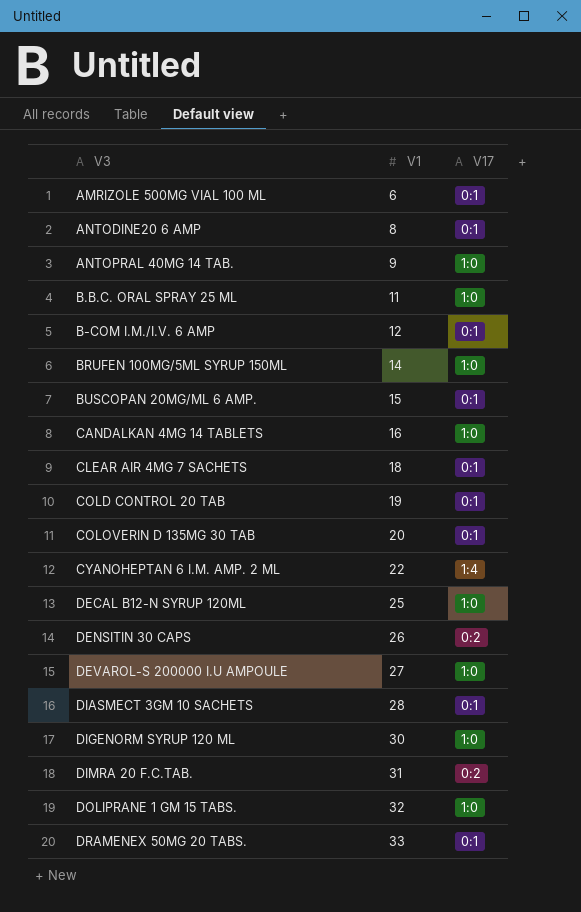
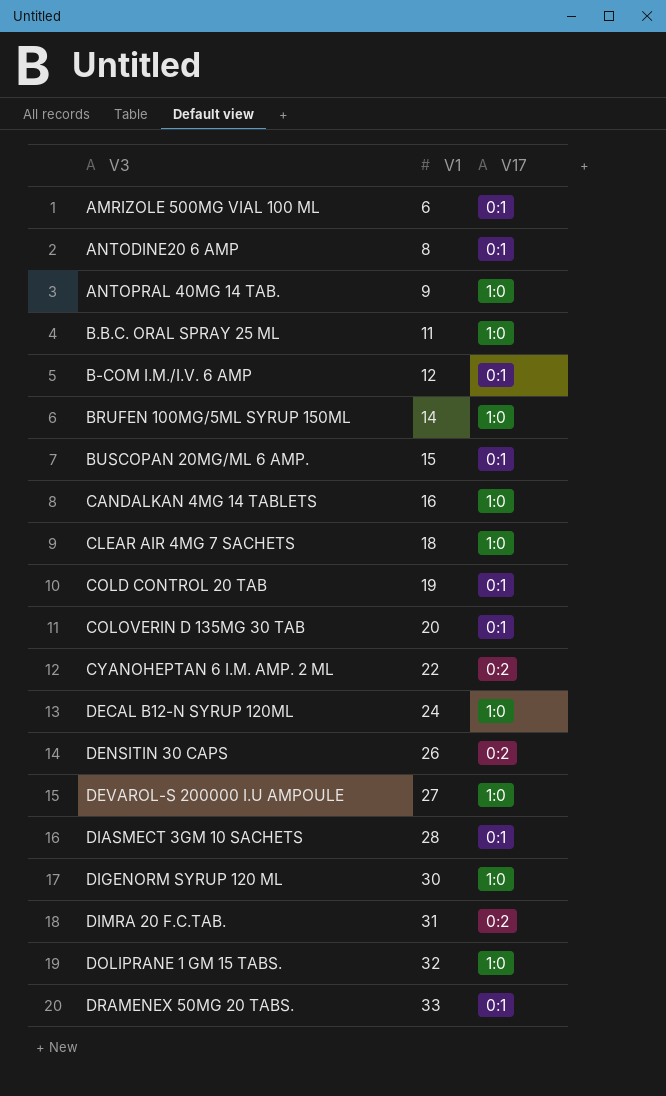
CLEAR AIR 4MG 7 SACHETS | V17: 0:1 -> 1:0
CYANOHEPTAN 6 I.M. AMP. 2 ML | V17: 1:4 -> 0:2
DECAL B12-N SYRUP 120ML | V1: 25 -> 24

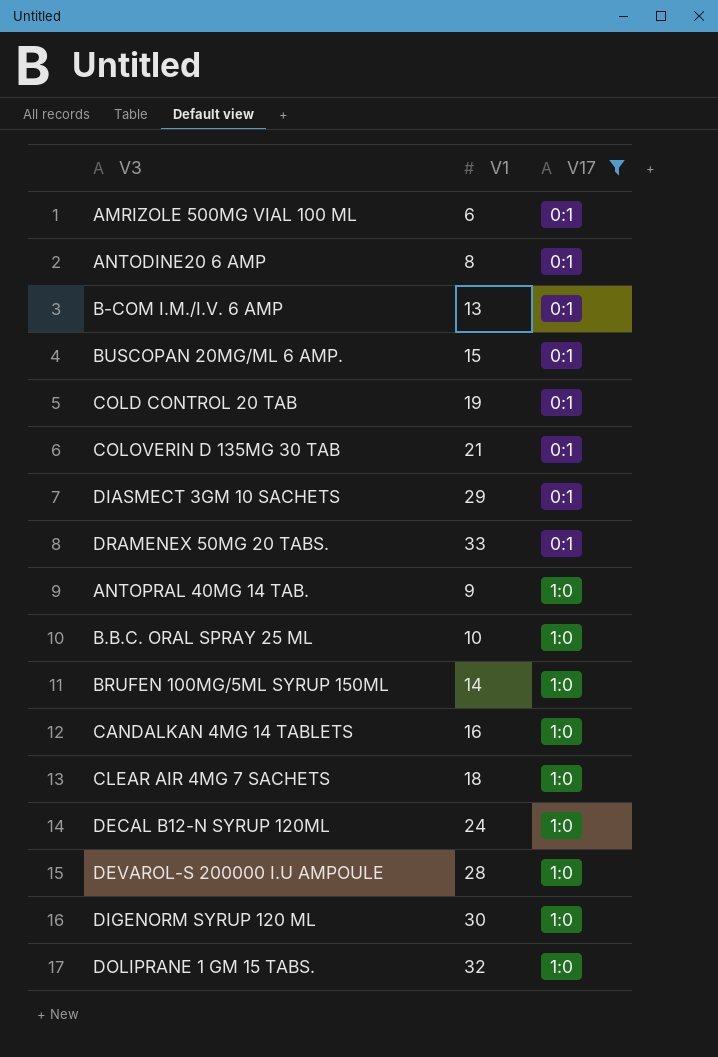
filter: none -> V17 != 0:2
row order: V1 ascending -> V17 ascending
B-COM I.M./I.V. 6 AMP | V1: 12 -> 13
COLOVERIN D 135MG 30 TAB | V1: 20 -> 21
DIASMECT 3GM 10 SACHETS | V1: 28 -> 29
B.B.C. ORAL SPRAY 25 ML | V1: 11 -> 10
DEVAROL-S 200000 I.U AMPOULE | V1: 27 -> 28

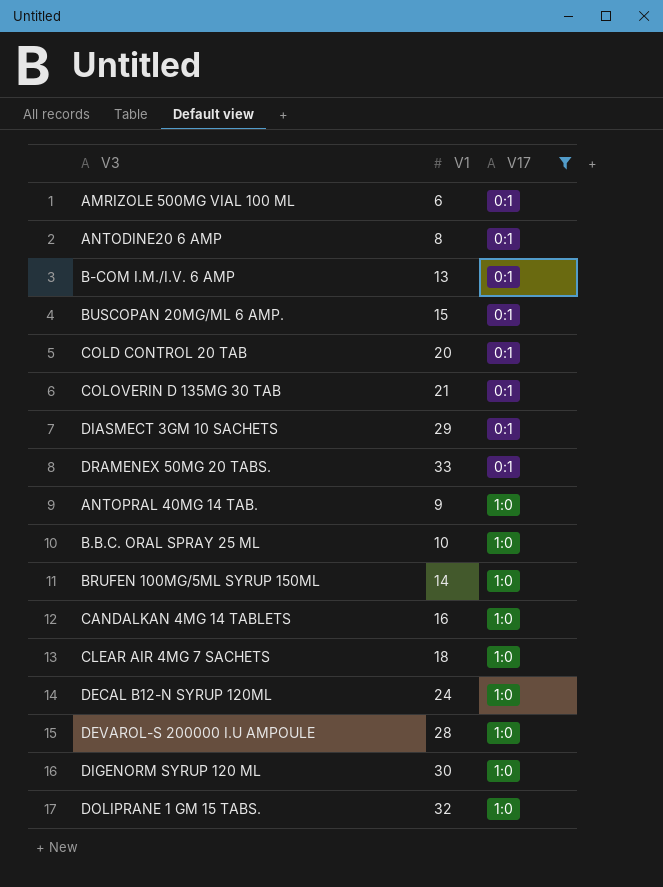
COLD CONTROL 20 TAB | V1: 19 -> 20

